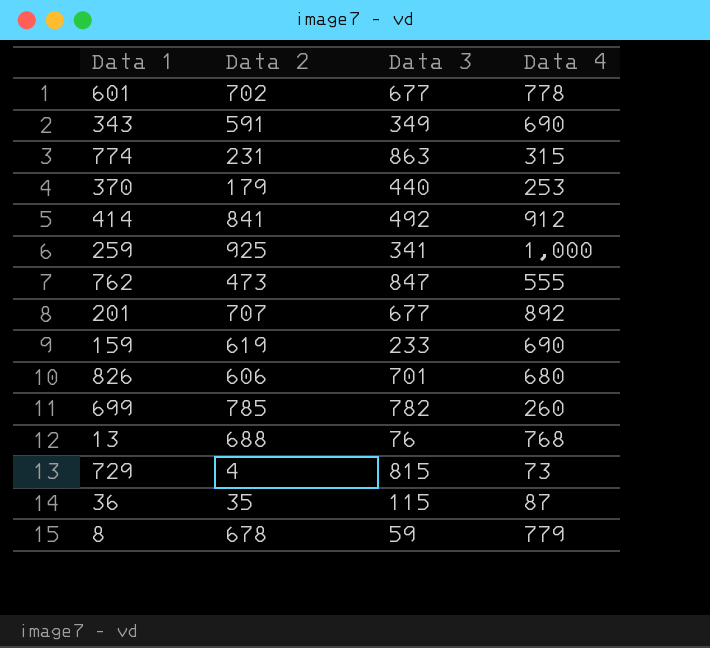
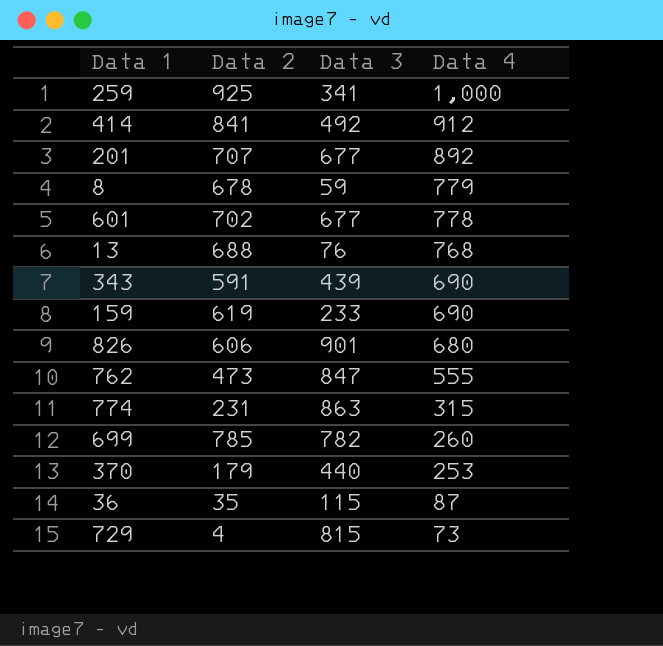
row order: none -> Data 4 descending
343 | Data 3: 349 -> 439
826 | Data 3: 701 -> 901

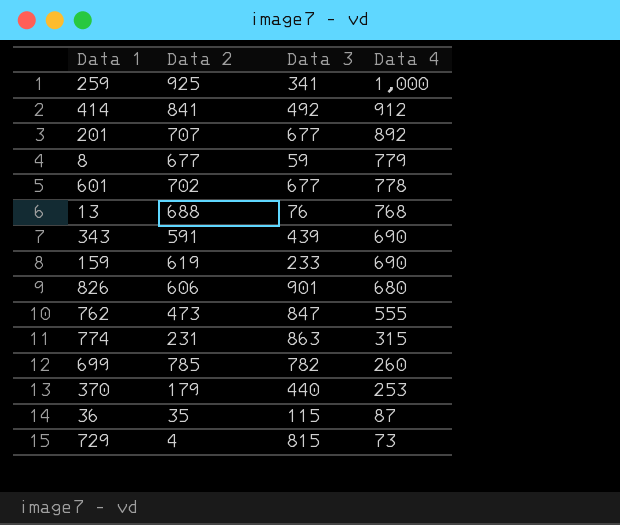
8 | Data 2: 678 -> 677

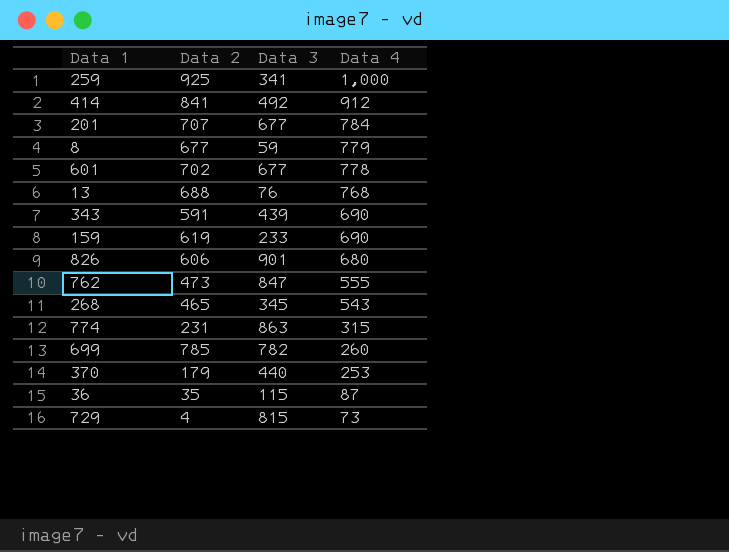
201 | Data 4: 892 -> 784
row 268: none -> 465 | 345 | 543

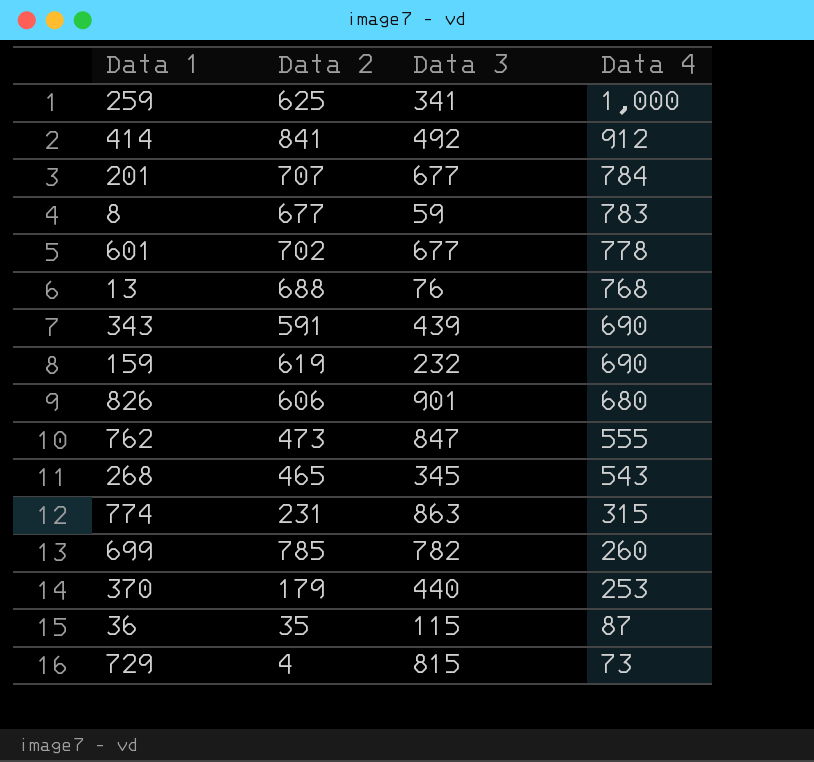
259 | Data 2: 925 -> 625
8 | Data 4: 779 -> 783
159 | Data 3: 233 -> 232

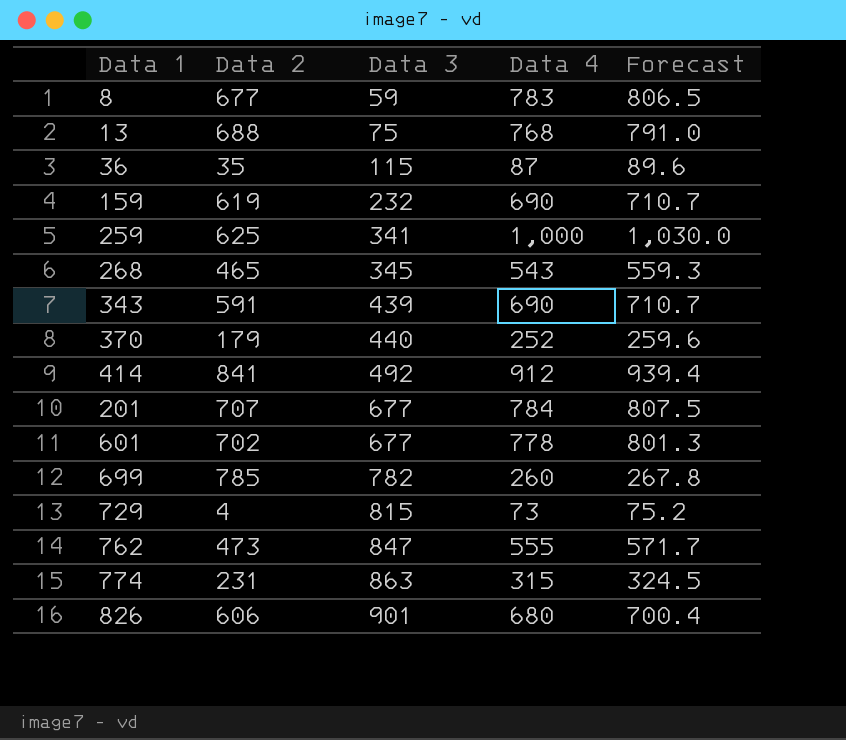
row order: Data 4 descending -> Data 3 ascending
column Forecast | formula: none -> [Data 4] * 1.03
13 | Data 3: 76 -> 75
370 | Data 4: 253 -> 252

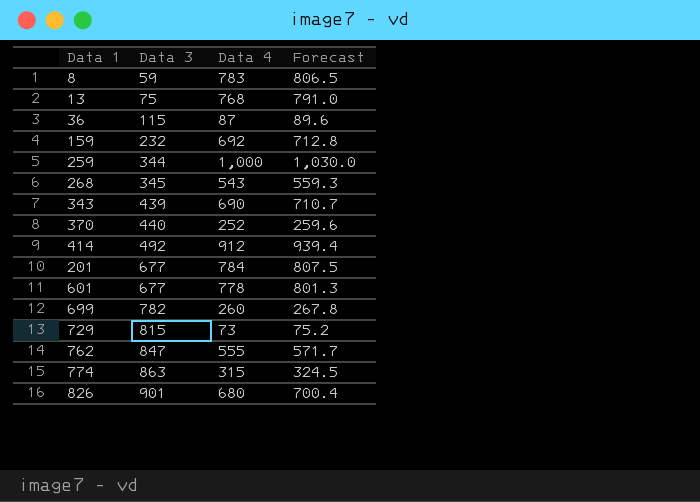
column Data 2 | position: 2 -> none
159 | Data 4: 690 -> 692
159 | Forecast: 710.7 -> 712.8
259 | Data 3: 341 -> 344

